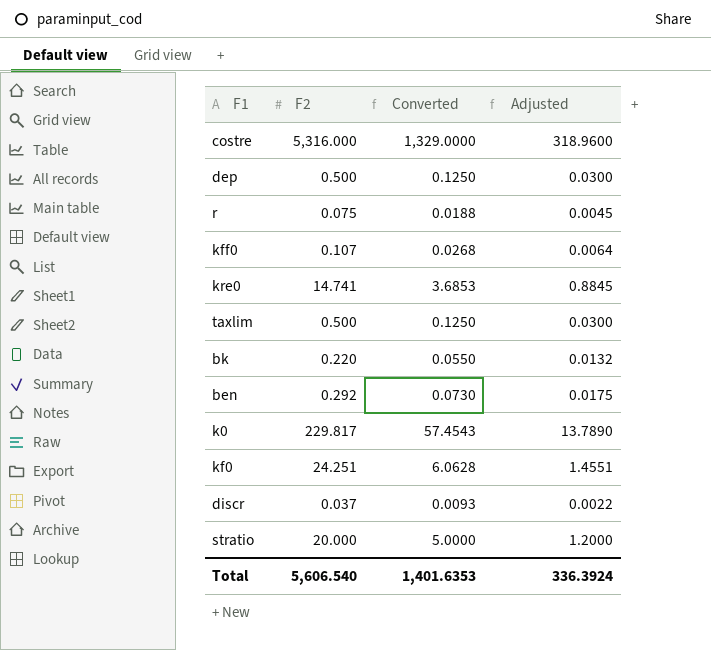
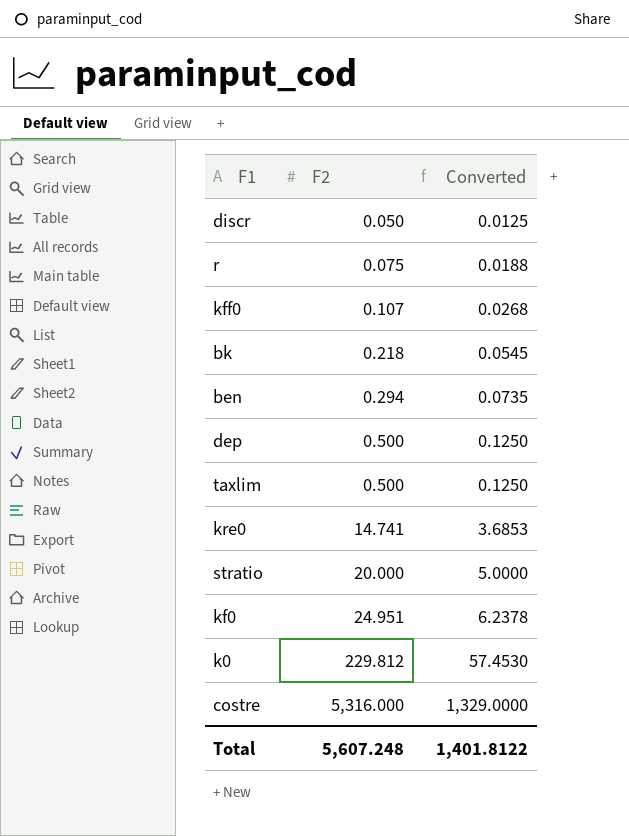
row order: none -> F2 ascending
column Adjusted | formula: [F2] * 0.06 -> none
discr | F2: 0.037 -> 0.050
discr | Converted: 0.0093 -> 0.0125
bk | F2: 0.220 -> 0.218
bk | Converted: 0.0550 -> 0.0545
ben | F2: 0.292 -> 0.294
ben | Converted: 0.0730 -> 0.0735
kf0 | F2: 24.251 -> 24.951
kf0 | Converted: 6.0628 -> 6.2378
k0 | F2: 229.817 -> 229.812
k0 | Converted: 57.4543 -> 57.4530
Total | F2: 5,606.540 -> 5,607.248
Total | Converted: 1,401.6353 -> 1,401.8122

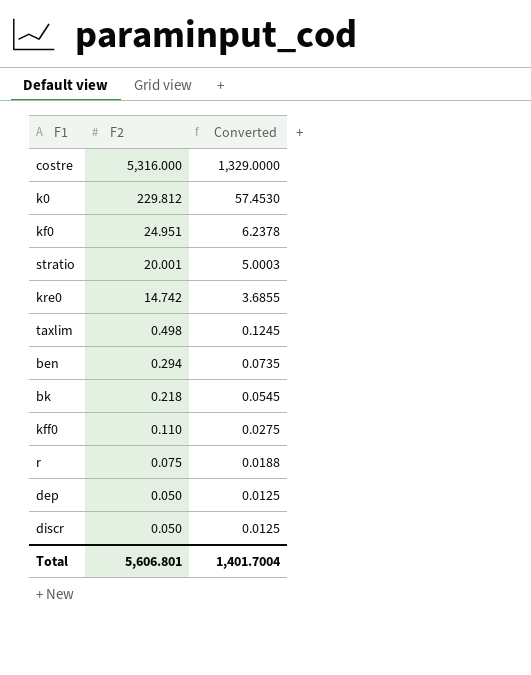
row order: F2 ascending -> F2 descending
stratio | F2: 20.000 -> 20.001
stratio | Converted: 5.0000 -> 5.0003
kre0 | F2: 14.741 -> 14.742
kre0 | Converted: 3.6853 -> 3.6855
taxlim | F2: 0.500 -> 0.498
taxlim | Converted: 0.1250 -> 0.1245
kff0 | F2: 0.107 -> 0.110
kff0 | Converted: 0.0268 -> 0.0275
dep | F2: 0.500 -> 0.050
dep | Converted: 0.1250 -> 0.0125
Total | F2: 5,607.248 -> 5,606.801
Total | Converted: 1,401.8122 -> 1,401.7004

